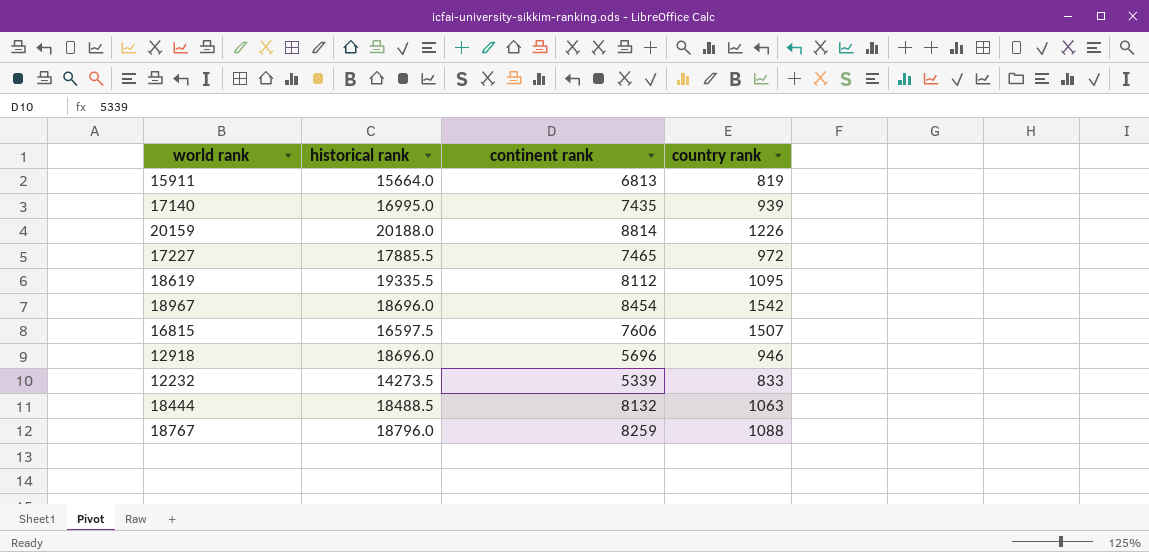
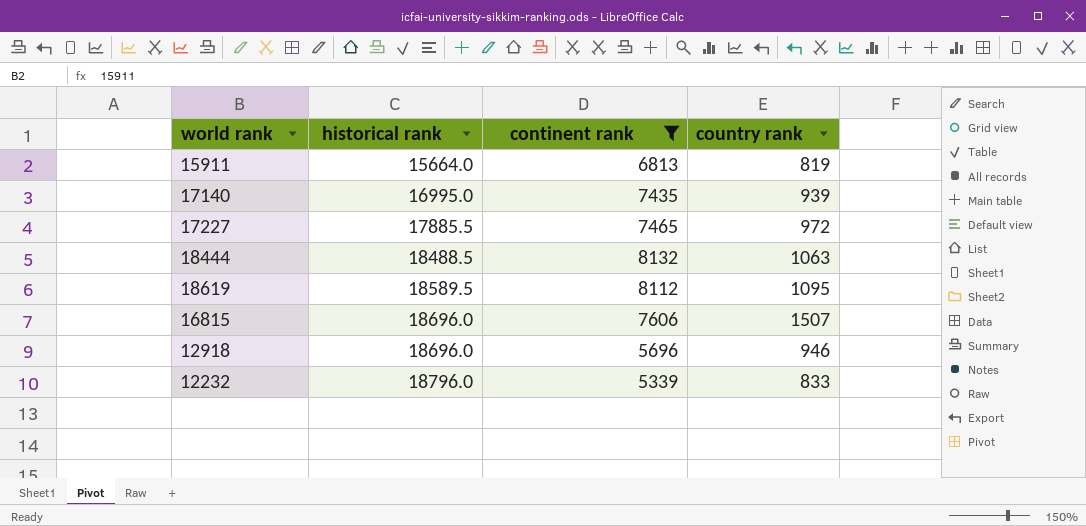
filter: none -> continent rank <= 8132
row order: none -> historical rank ascending
18619 | historical rank: 19335.5 -> 18589.5
16815 | historical rank: 16597.5 -> 18696.0
12232 | historical rank: 14273.5 -> 18796.0

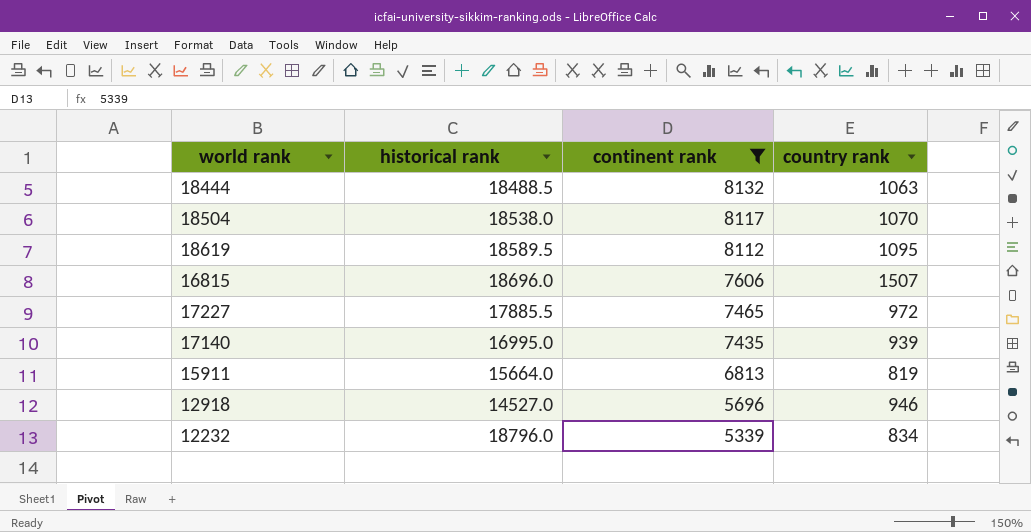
row order: historical rank ascending -> continent rank descending
row 18504: none -> 18538.0 | 8117 | 1070
12918 | historical rank: 18696.0 -> 14527.0
12232 | country rank: 833 -> 834

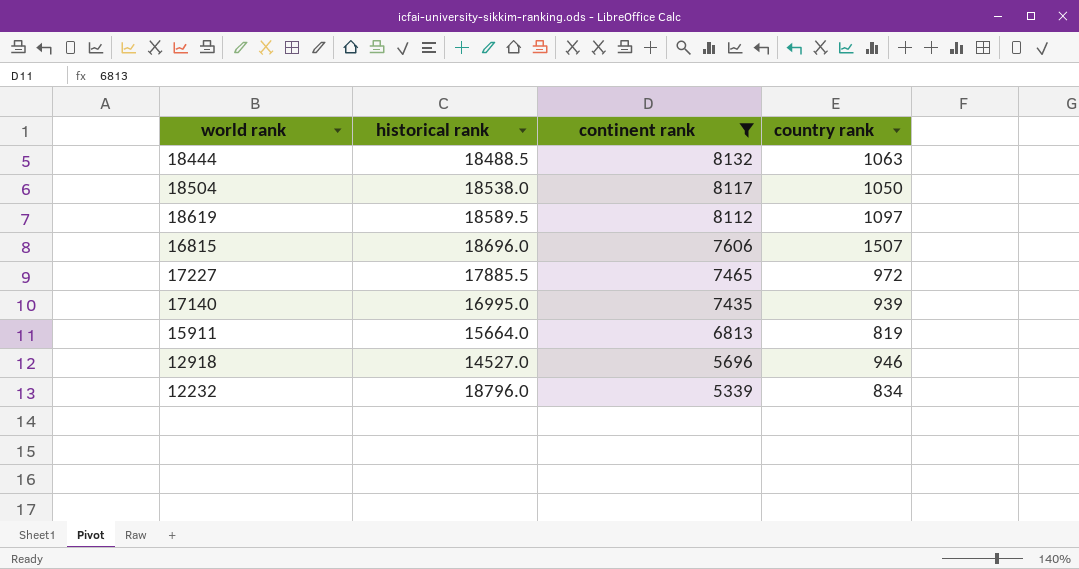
18504 | country rank: 1070 -> 1050
18619 | country rank: 1095 -> 1097

